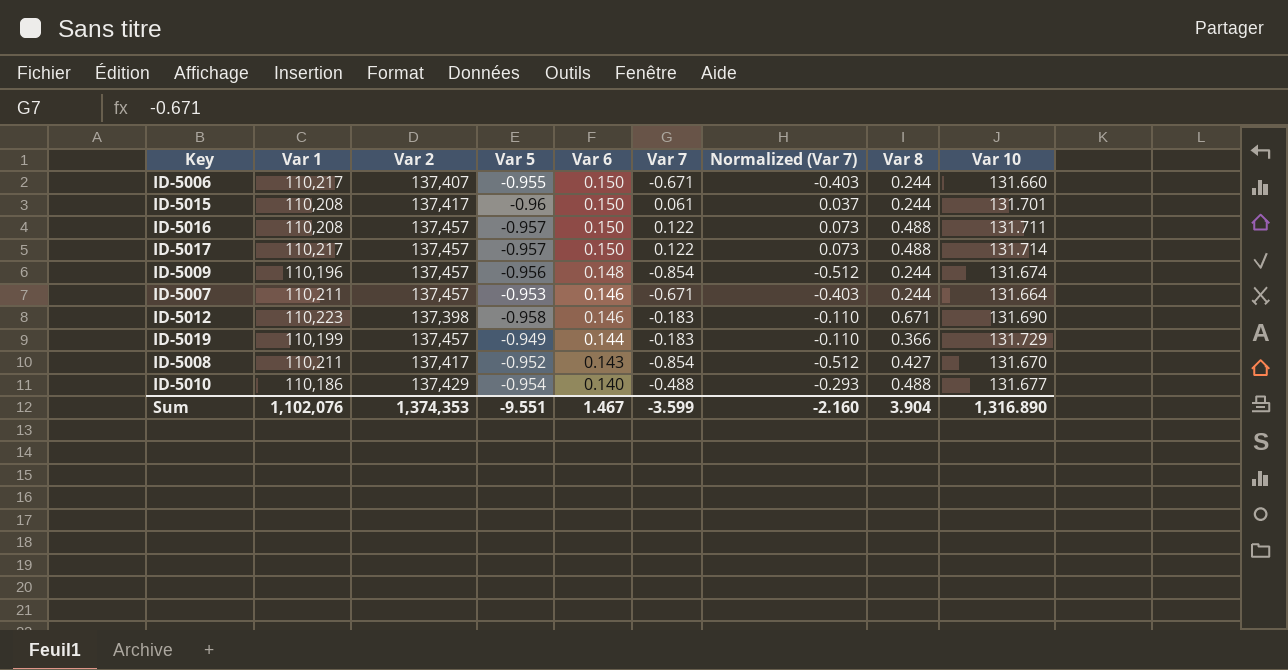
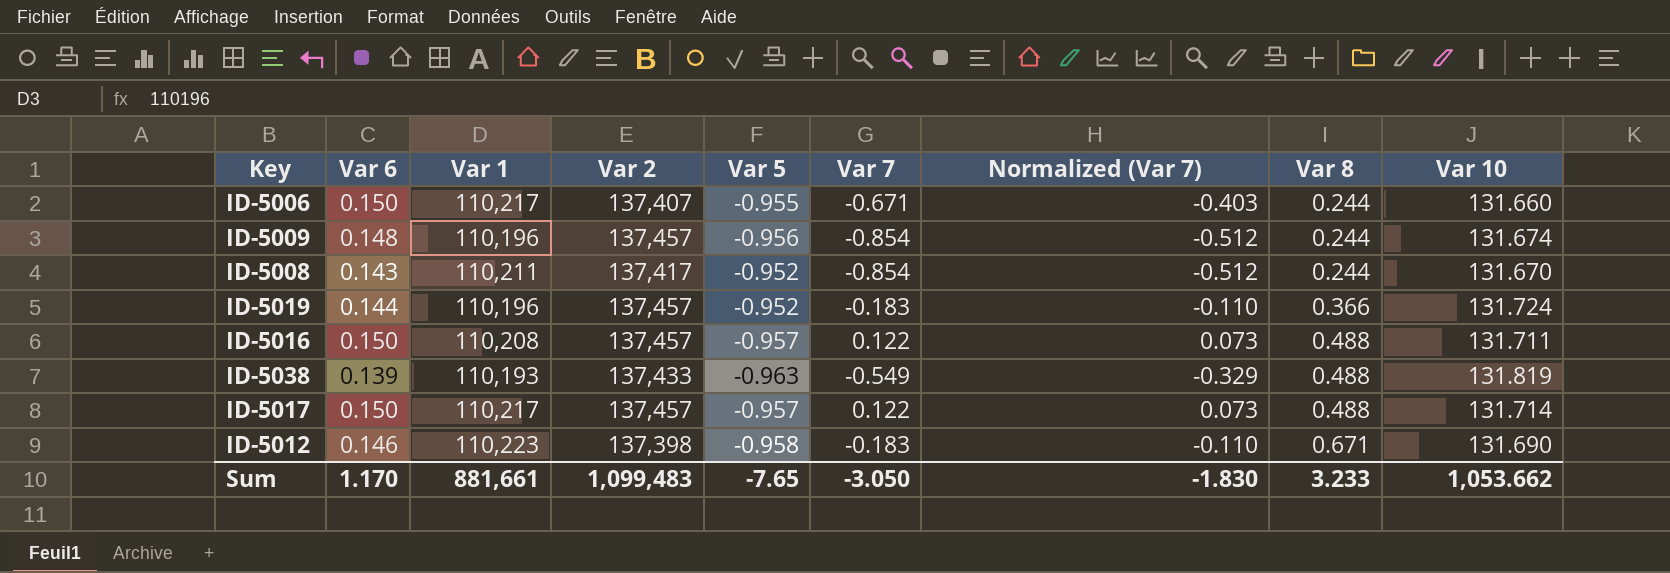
row order: Var 6 descending -> Var 8 ascending
column Var 6 | position: 5 -> 2
row ID-5015: 110,208 | 137,417 | -0.96 | 0.150 | 0.061 | 0.037 | 0.244 | 131.701 -> none
row ID-5007: 110,211 | 137,457 | -0.953 | 0.146 | -0.671 | -0.403 | 0.244 | 131.664 -> none
row ID-5010: 110,186 | 137,429 | -0.954 | 0.140 | -0.488 | -0.293 | 0.488 | 131.677 -> none
ID-5008 | Var 8: 0.427 -> 0.244
ID-5019 | Var 1: 110,199 -> 110,196
ID-5019 | Var 5: -0.949 -> -0.952
ID-5019 | Var 10: 131.729 -> 131.724
row ID-5038: none -> 0.139 | 110,193 | 137,433 | -0.963 | -0.549 | -0.329 | 0.488 | 131.819
Sum | Var 6: 1.467 -> 1.170
Sum | Var 1: 1,102,076 -> 881,661
Sum | Var 2: 1,374,353 -> 1,099,483
Sum | Var 5: -9.551 -> -7.65
Sum | Var 7: -3.599 -> -3.050
Sum | Normalized (Var 7): -2.160 -> -1.830
Sum | Var 8: 3.904 -> 3.233
Sum | Var 10: 1,316.890 -> 1,053.662

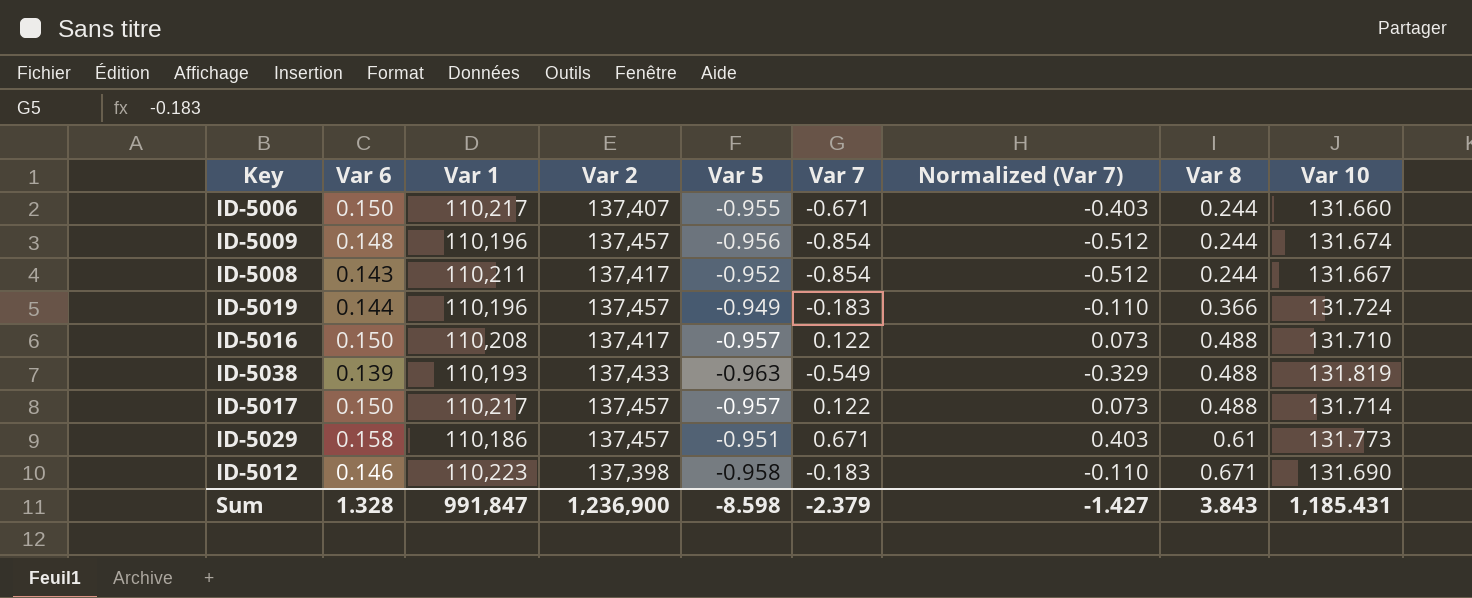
ID-5008 | Var 10: 131.670 -> 131.667
ID-5019 | Var 5: -0.952 -> -0.949
ID-5016 | Var 2: 137,457 -> 137,417
ID-5016 | Var 10: 131.711 -> 131.710
row ID-5029: none -> 0.158 | 110,186 | 137,457 | -0.951 | 0.671 | 0.403 | 0.61 | 131.773
Sum | Var 6: 1.170 -> 1.328
Sum | Var 1: 881,661 -> 991,847
Sum | Var 2: 1,099,483 -> 1,236,900
Sum | Var 5: -7.65 -> -8.598
Sum | Var 7: -3.050 -> -2.379
Sum | Normalized (Var 7): -1.830 -> -1.427
Sum | Var 8: 3.233 -> 3.843
Sum | Var 10: 1,053.662 -> 1,185.431

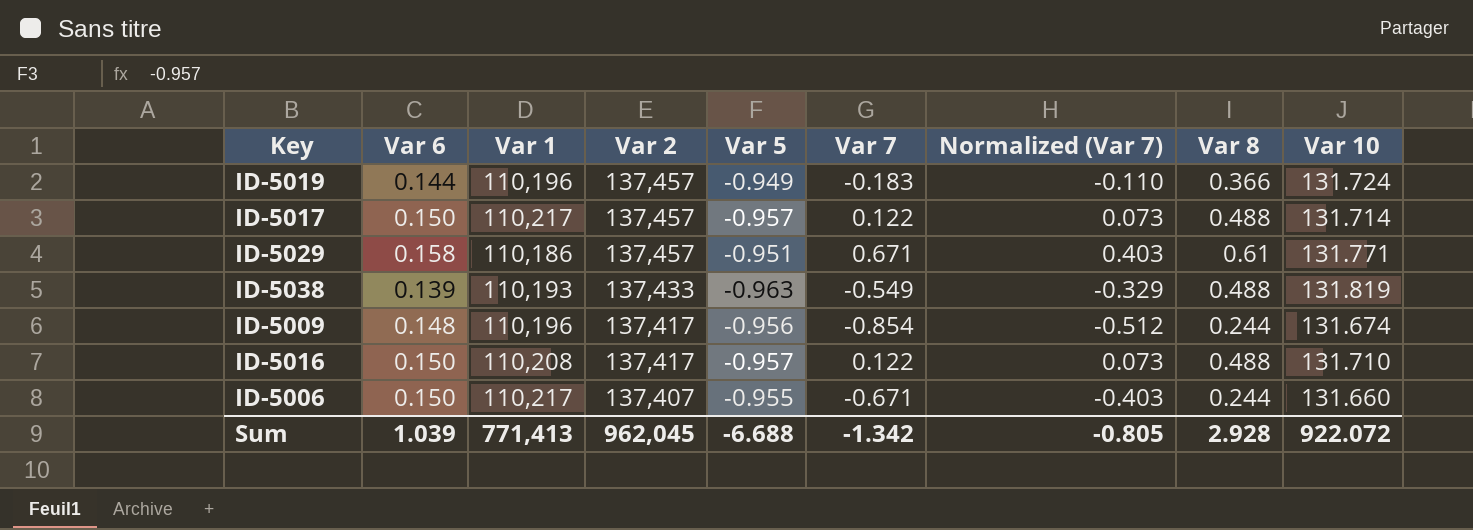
row order: Var 8 ascending -> Var 2 descending
row ID-5008: 0.143 | 110,211 | 137,417 | -0.952 | -0.854 | -0.512 | 0.244 | 131.667 -> none
row ID-5012: 0.146 | 110,223 | 137,398 | -0.958 | -0.183 | -0.110 | 0.671 | 131.690 -> none
ID-5029 | Var 10: 131.773 -> 131.771
ID-5009 | Var 2: 137,457 -> 137,417
Sum | Var 6: 1.328 -> 1.039
Sum | Var 1: 991,847 -> 771,413
Sum | Var 2: 1,236,900 -> 962,045
Sum | Var 5: -8.598 -> -6.688
Sum | Var 7: -2.379 -> -1.342
Sum | Normalized (Var 7): -1.427 -> -0.805
Sum | Var 8: 3.843 -> 2.928
Sum | Var 10: 1,185.431 -> 922.072

